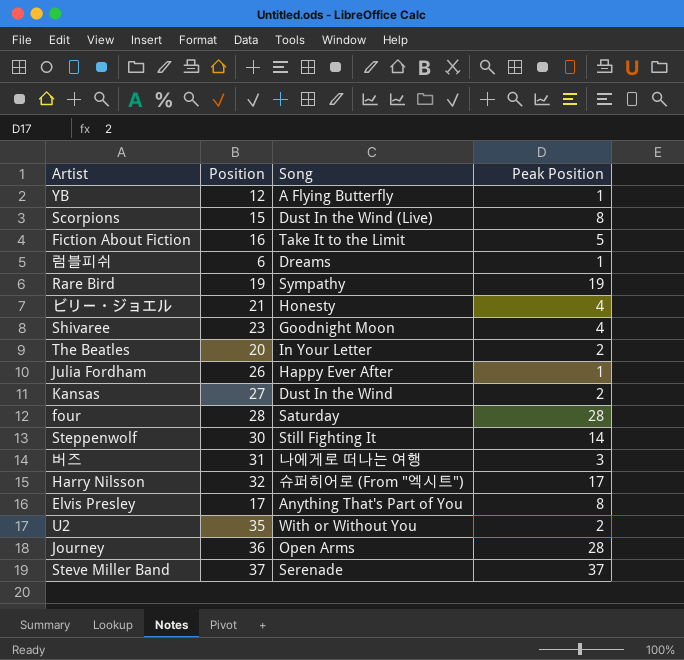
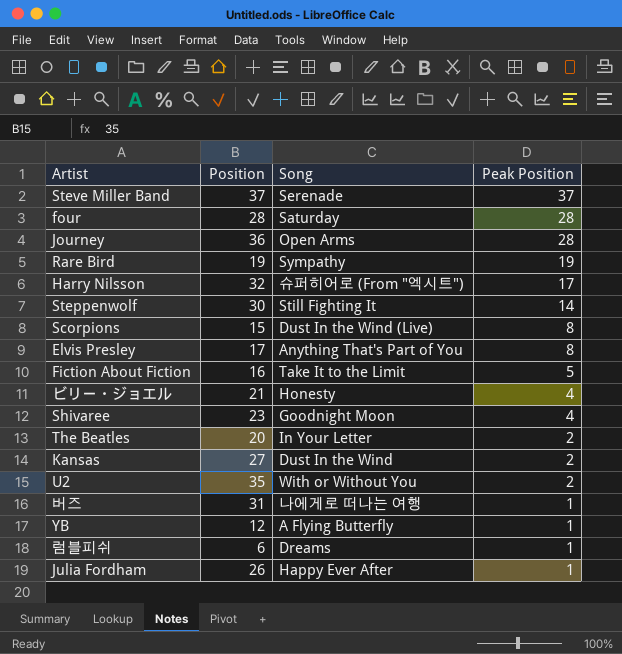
row order: none -> Peak Position descending
버즈 | Peak Position: 3 -> 1

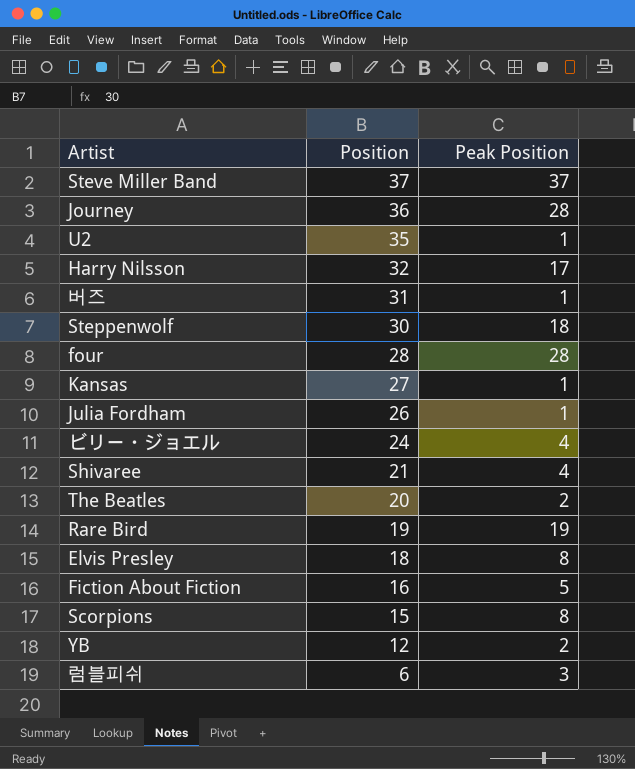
row order: Peak Position descending -> Position descending
column Song | position: 3 -> none
U2 | Peak Position: 2 -> 1
Steppenwolf | Peak Position: 14 -> 18
Kansas | Peak Position: 2 -> 1
ビリー・ジョエル | Position: 21 -> 24
Shivaree | Position: 23 -> 21
Elvis Presley | Position: 17 -> 18
YB | Peak Position: 1 -> 2
럼블피쉬 | Peak Position: 1 -> 3

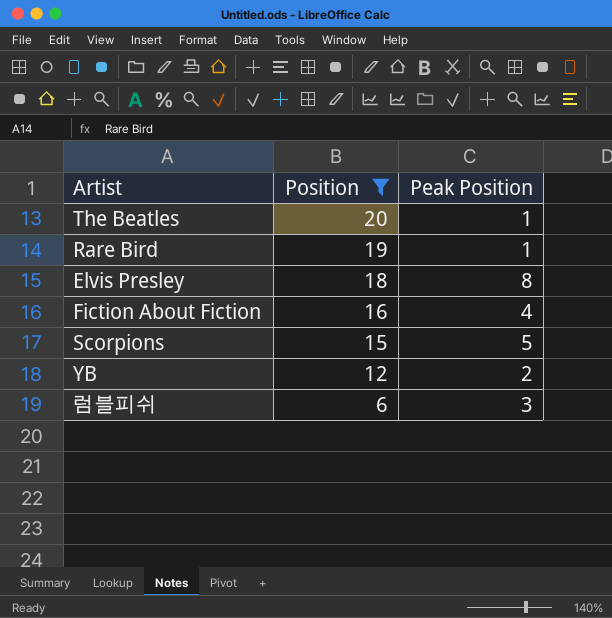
filter: none -> Position <= 20
The Beatles | Peak Position: 2 -> 1
Rare Bird | Peak Position: 19 -> 1
Fiction About Fiction | Peak Position: 5 -> 4
Scorpions | Peak Position: 8 -> 5

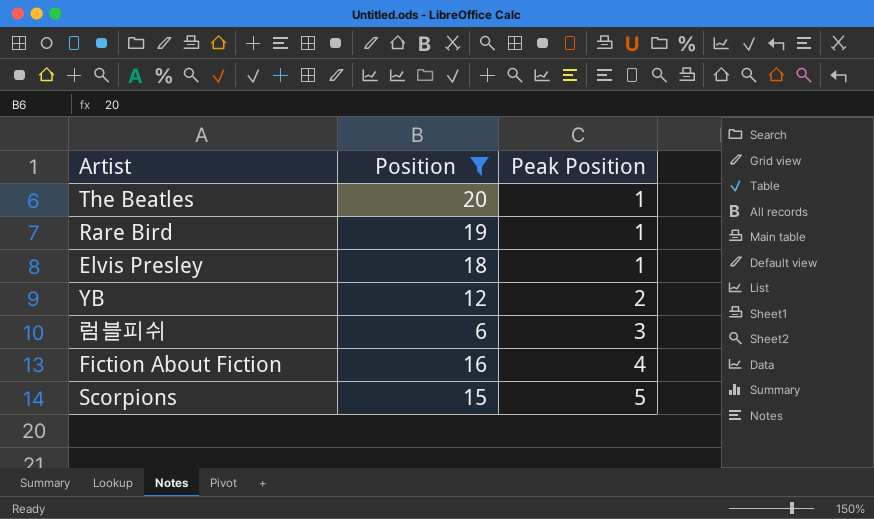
row order: Position descending -> Peak Position ascending
Elvis Presley | Peak Position: 8 -> 1

